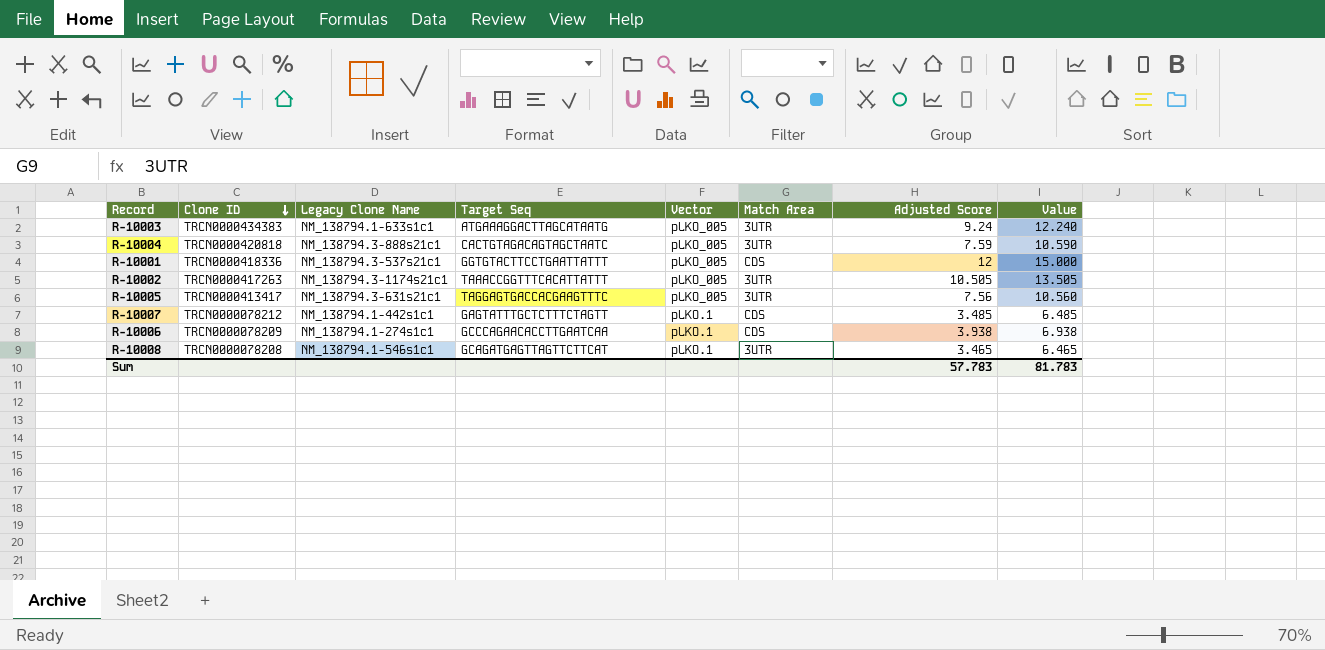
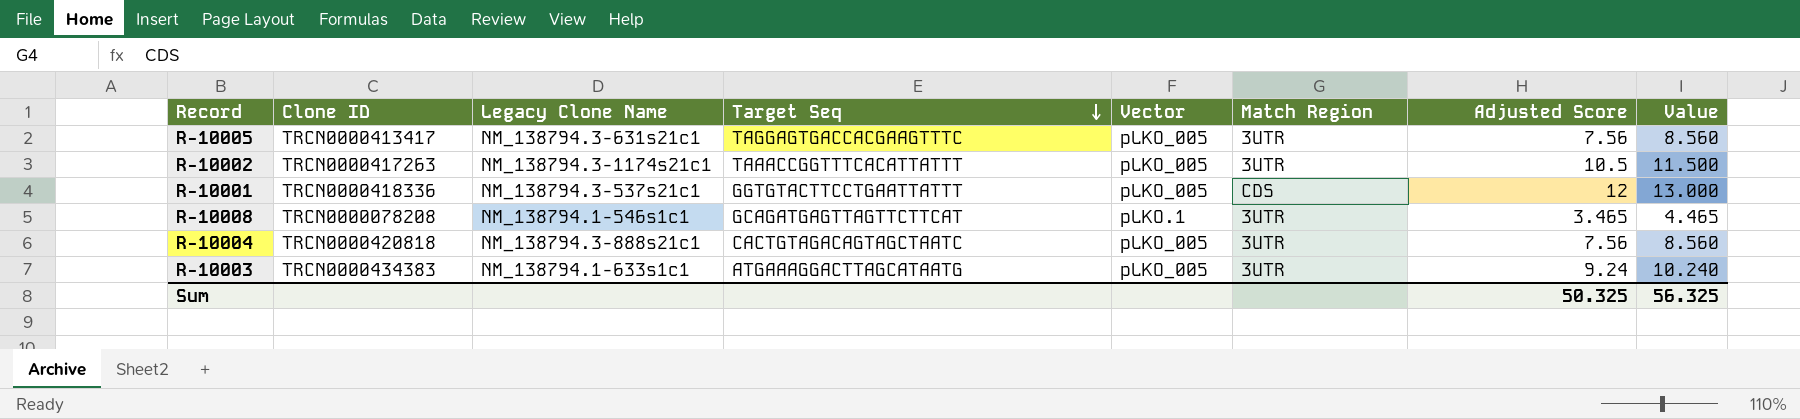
row order: Clone ID descending -> Target Seq descending
column name: Match Area -> Match Region
column Value | formula: [Adjusted Score] + 3 -> [Adjusted Score] + 1
row R-10007: TRCN0000078212 | NM_138794.1-442s1c1 | GAGTATTTGCTCTTTCTAGTT | pLKO.1 | CDS | 3.485 | 6.485 -> none
row R-10006: TRCN0000078209 | NM_138794.1-274s1c1 | GCCCAGAACACCTTGAATCAA | pLKO.1 | CDS | 3.938 | 6.938 -> none
R-10002 | Adjusted Score: 10.505 -> 10.5
R-10004 | Adjusted Score: 7.59 -> 7.56
Sum | Adjusted Score: 57.783 -> 50.325
Sum | Value: 81.783 -> 56.325

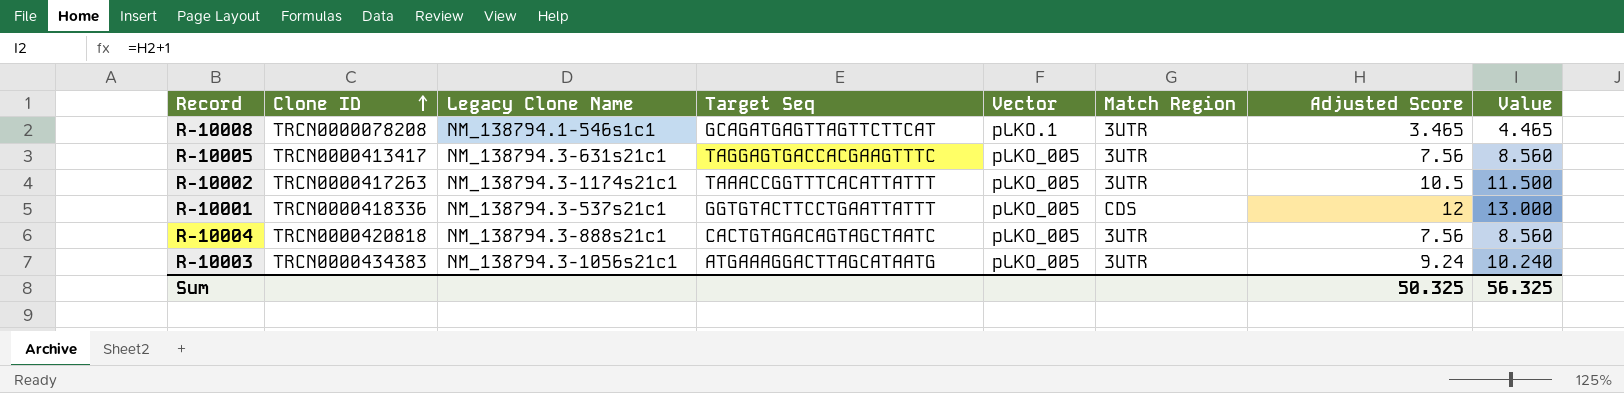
row order: Target Seq descending -> Clone ID ascending
R-10003 | Legacy Clone Name: NM_138794.1-633s1c1 -> NM_138794.3-1056s21c1

